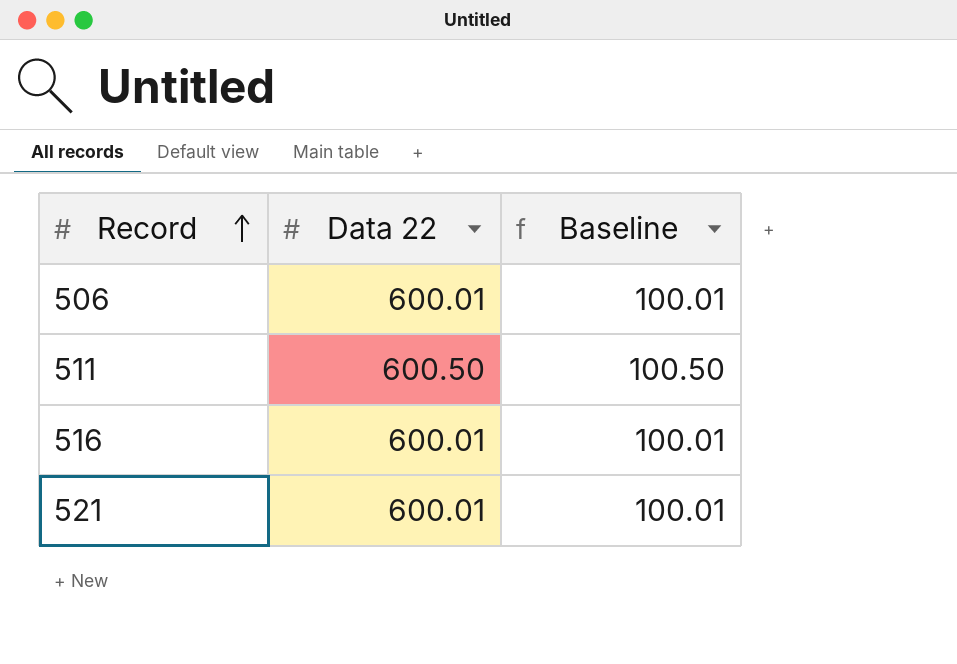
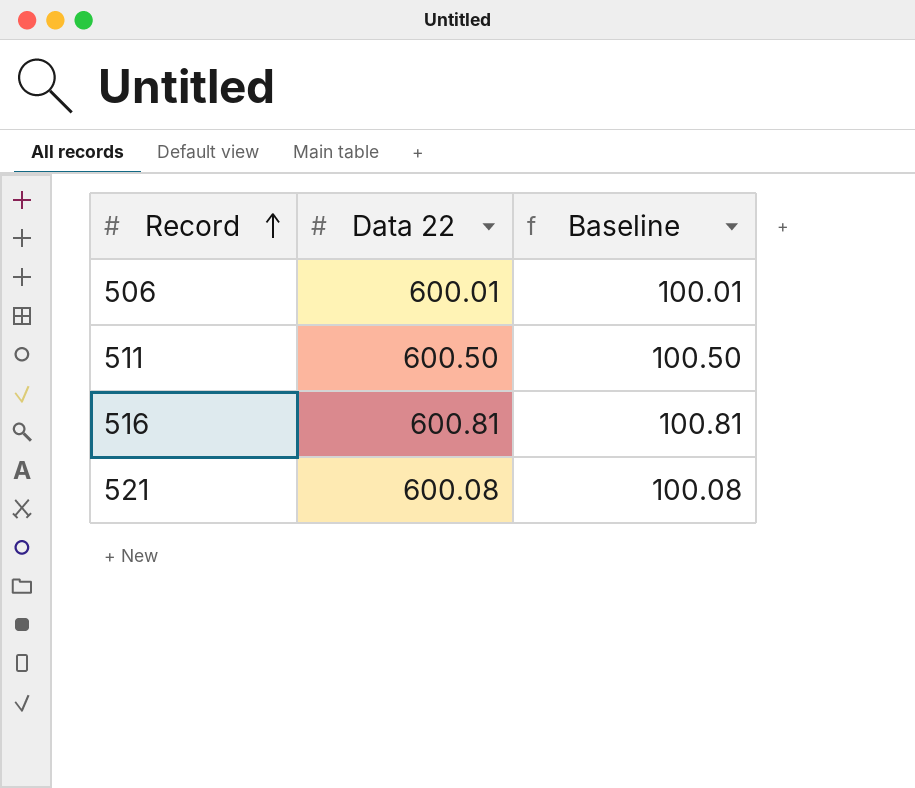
516 | Data 22: 600.01 -> 600.81
516 | Baseline: 100.01 -> 100.81
521 | Data 22: 600.01 -> 600.08
521 | Baseline: 100.01 -> 100.08

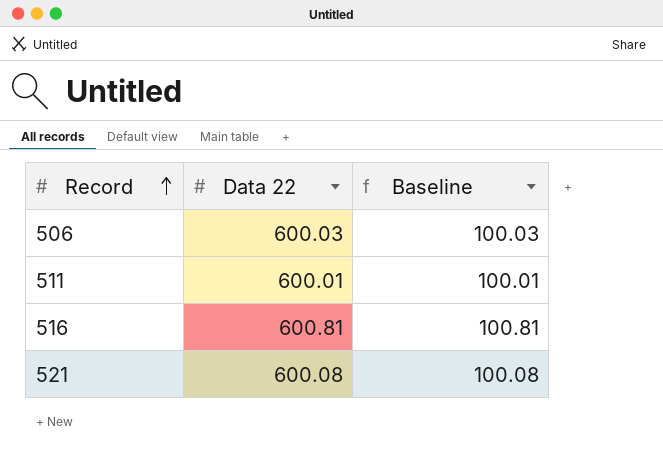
506 | Data 22: 600.01 -> 600.03
506 | Baseline: 100.01 -> 100.03
511 | Data 22: 600.50 -> 600.01
511 | Baseline: 100.50 -> 100.01

